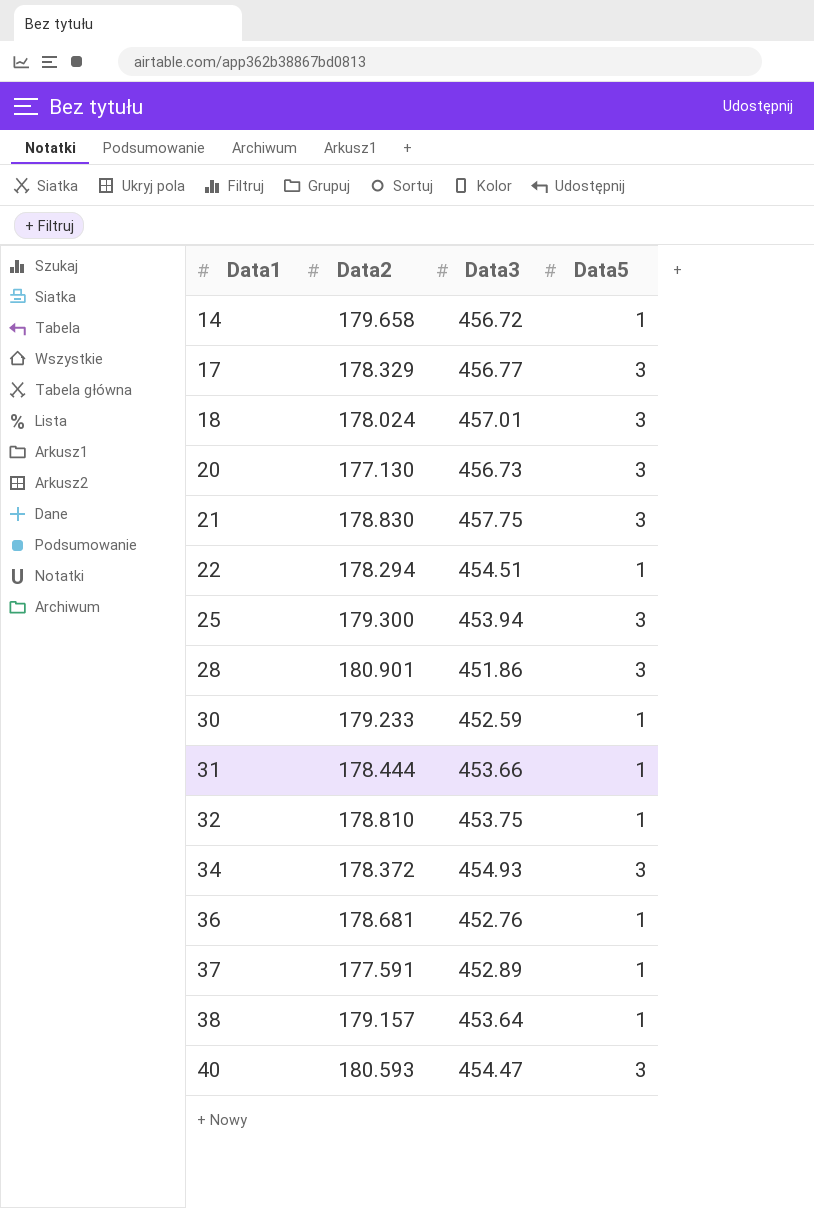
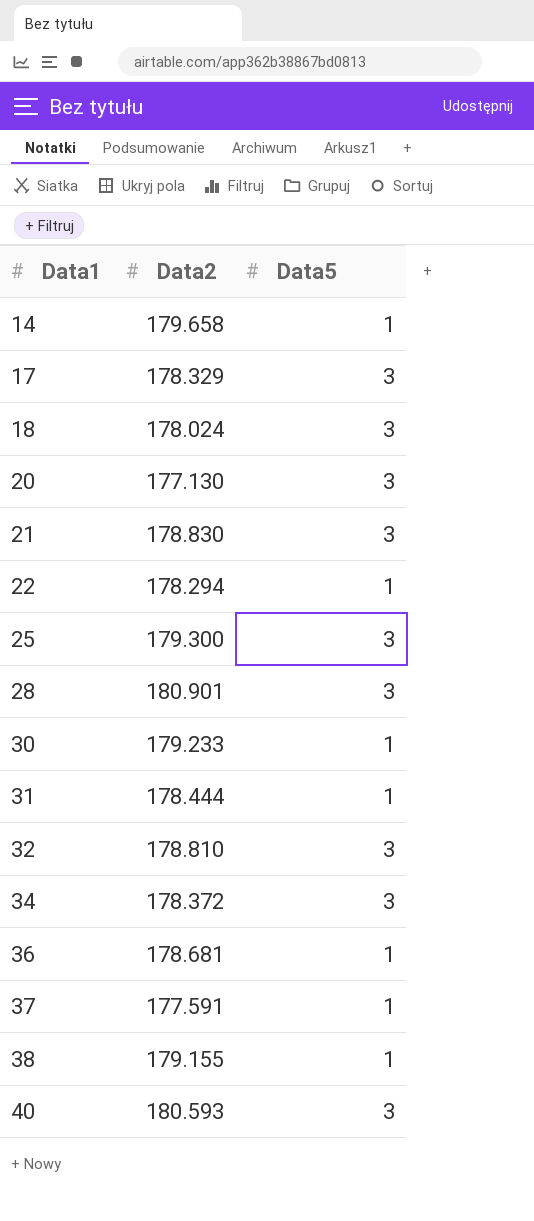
column Data3 | position: 3 -> none
32 | Data5: 1 -> 3
38 | Data2: 179.157 -> 179.155

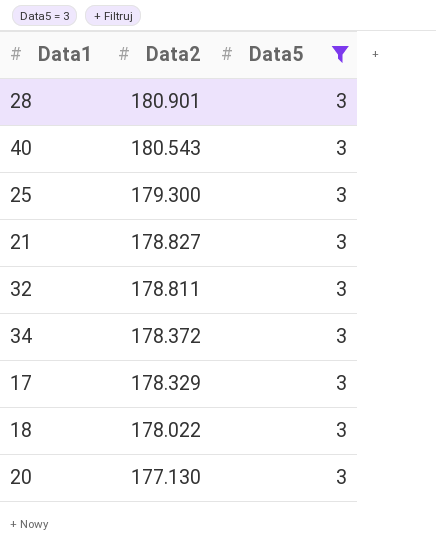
filter: none -> Data5 = 3
row order: Data1 ascending -> Data2 descending
40 | Data2: 180.593 -> 180.543
21 | Data2: 178.830 -> 178.827
32 | Data2: 178.810 -> 178.811
18 | Data2: 178.024 -> 178.022

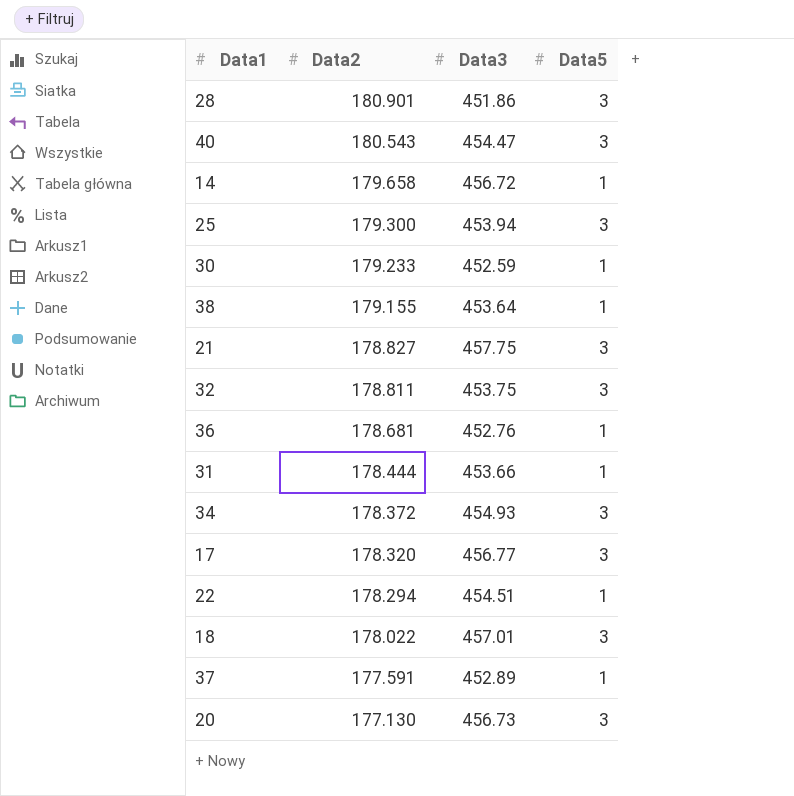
filter: Data5 = 3 -> none
column Data3 | position: none -> 3
17 | Data2: 178.329 -> 178.320

